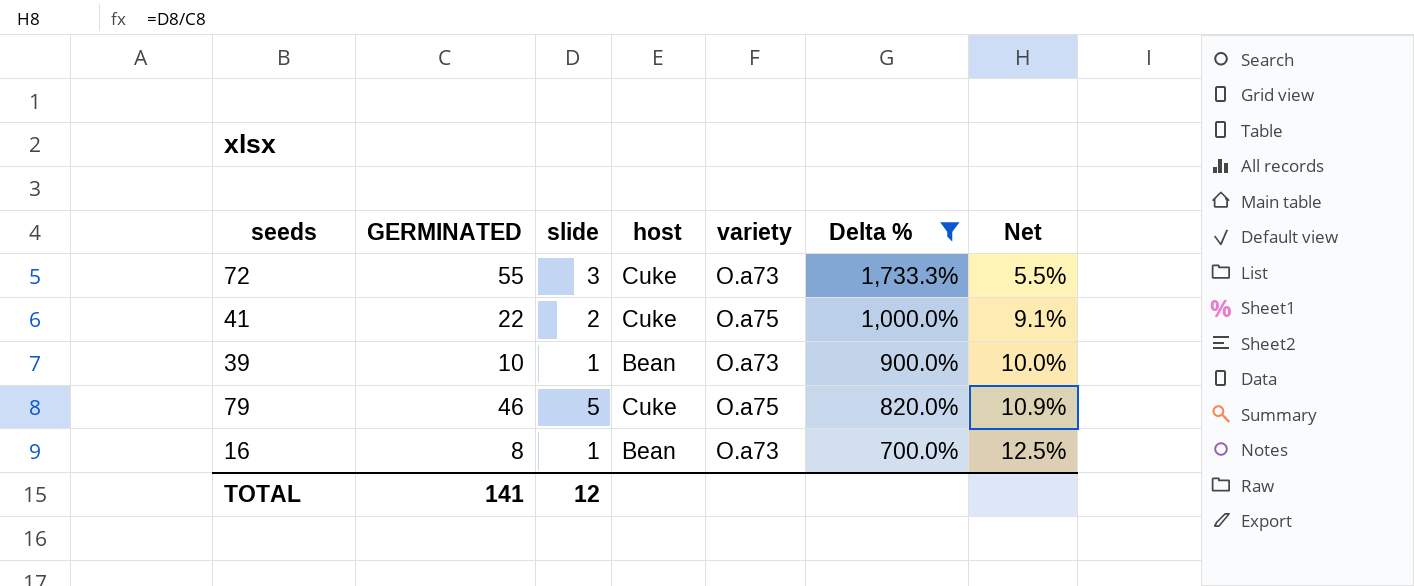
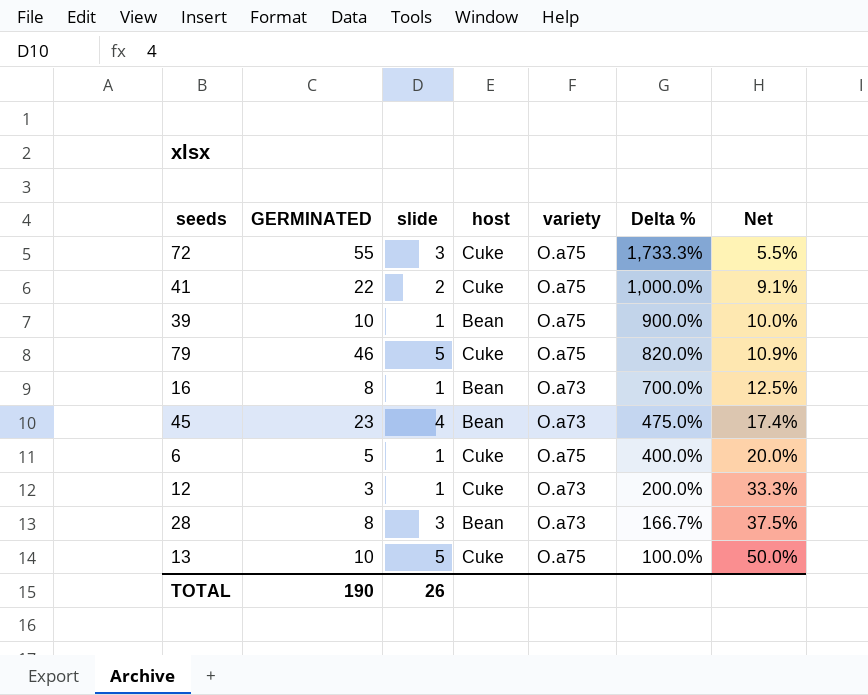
filter: Delta % >= 700.0% -> none
72 | variety: O.a73 -> O.a75
39 | variety: O.a73 -> O.a75
TOTAL | GERMINATED: 141 -> 190
TOTAL | slide: 12 -> 26

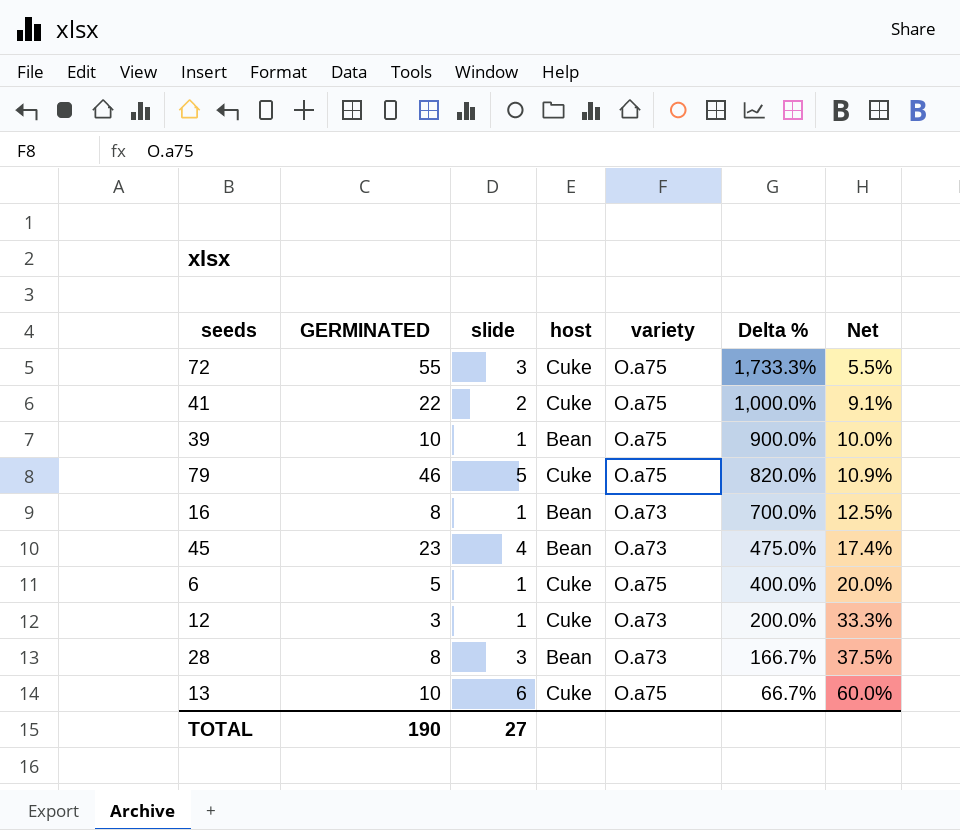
13 | slide: 5 -> 6
13 | Delta %: 100.0% -> 66.7%
13 | Net: 50.0% -> 60.0%
TOTAL | slide: 26 -> 27

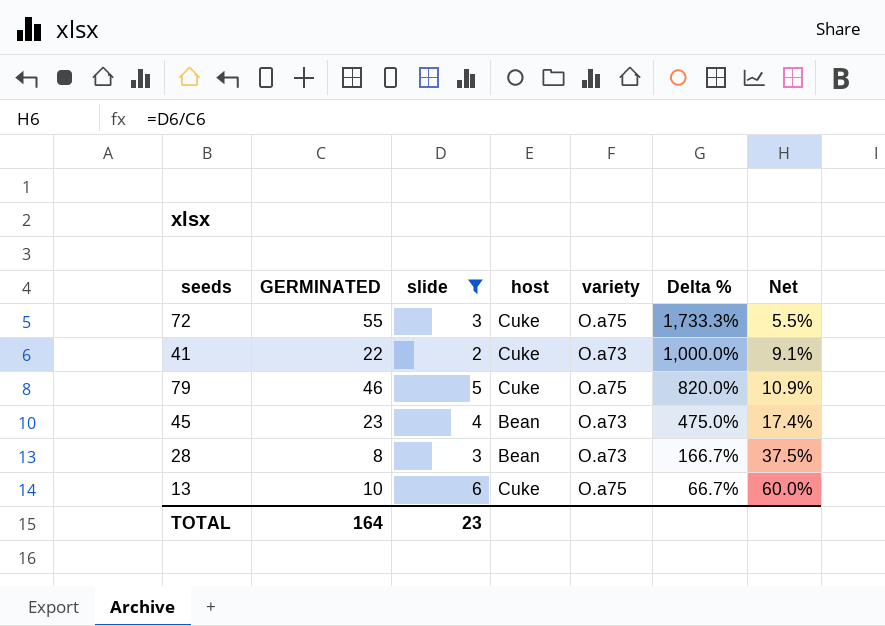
filter: none -> slide != 1
41 | variety: O.a75 -> O.a73
TOTAL | GERMINATED: 190 -> 164
TOTAL | slide: 27 -> 23

